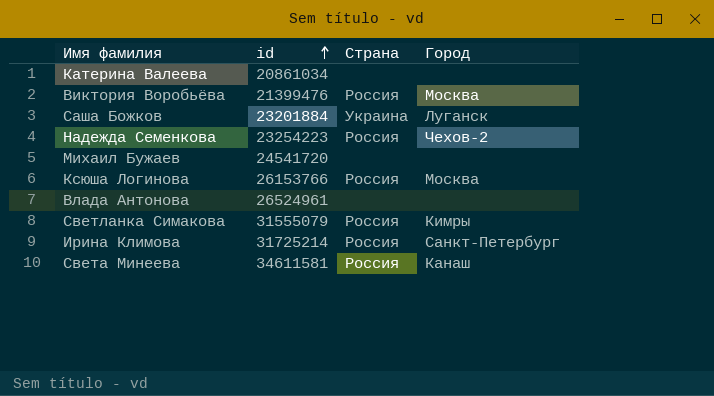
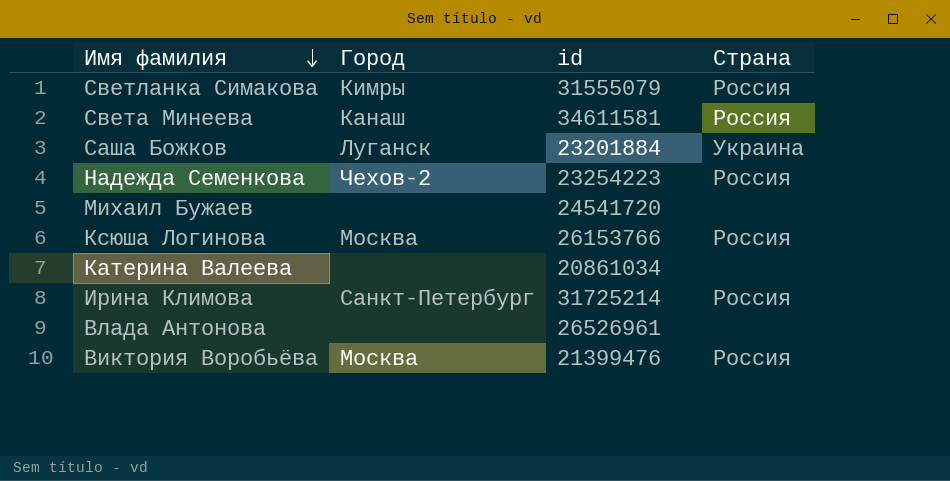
row order: id ascending -> Имя фамилия descending
column Город | position: 4 -> 2
Влада Антонова | id: 26524961 -> 26526961

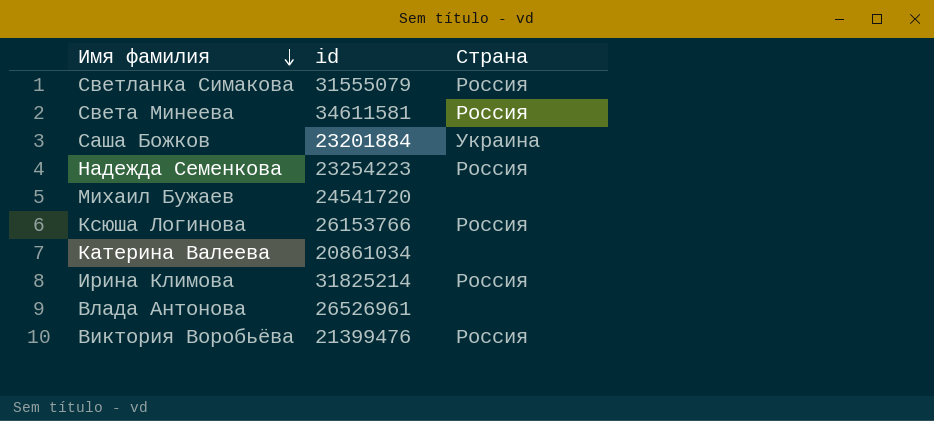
column Город | position: 2 -> none
Ирина Климова | id: 31725214 -> 31825214

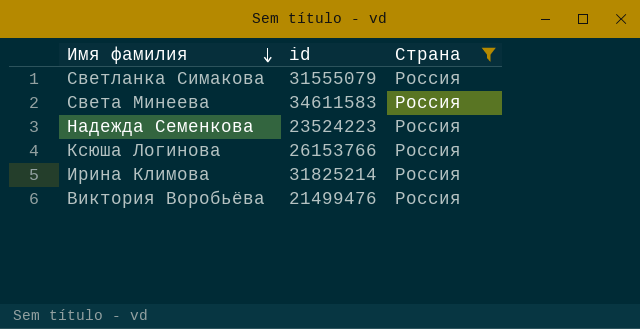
filter: none -> Страна = Россия
Света Минеева | id: 34611581 -> 34611583
Надежда Семенкова | id: 23254223 -> 23524223
Виктория Воробьёва | id: 21399476 -> 21499476

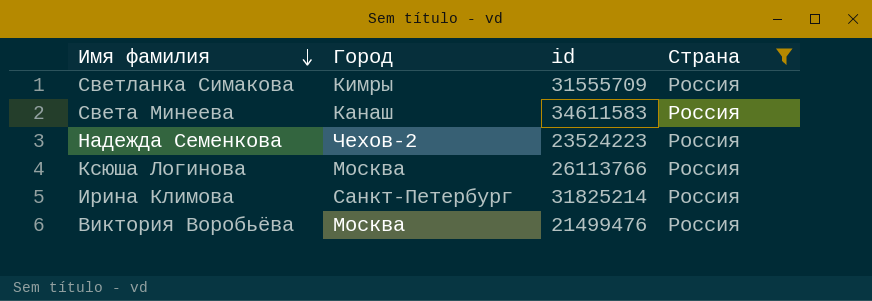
column Город | position: none -> 2
Светланка Симакова | id: 31555079 -> 31555709
Ксюша Логинова | id: 26153766 -> 26113766

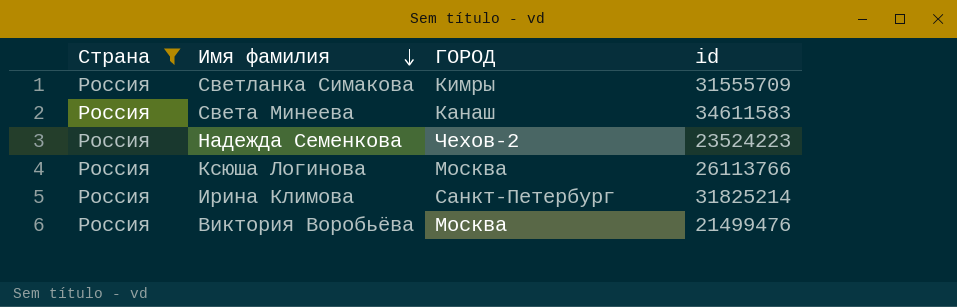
column Страна | position: 4 -> 1
column name: Город -> ГОРОД

